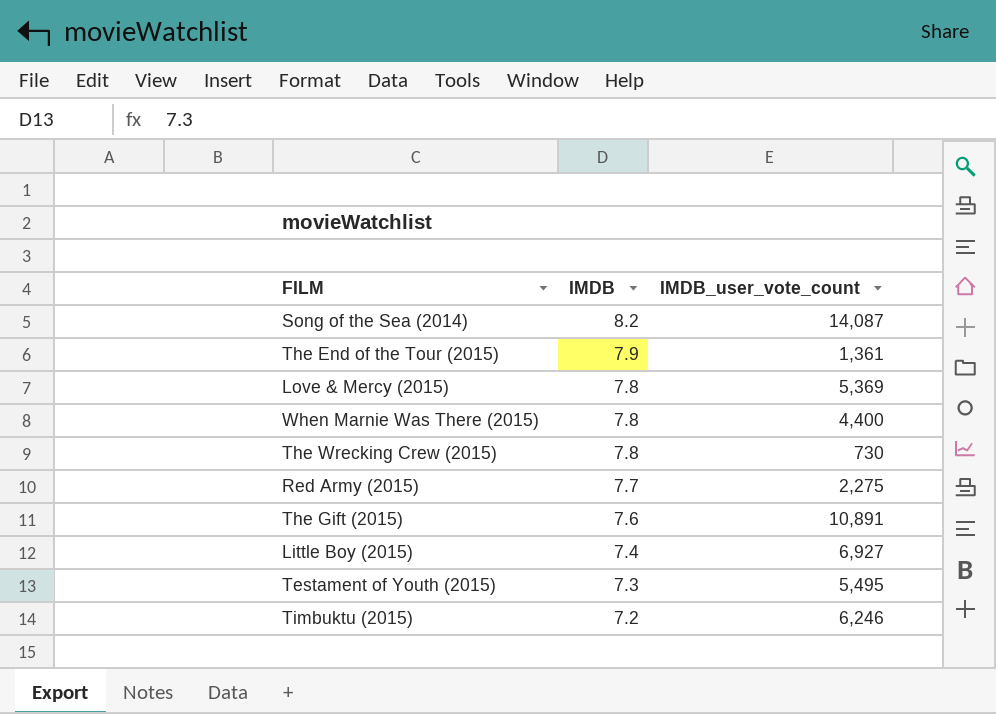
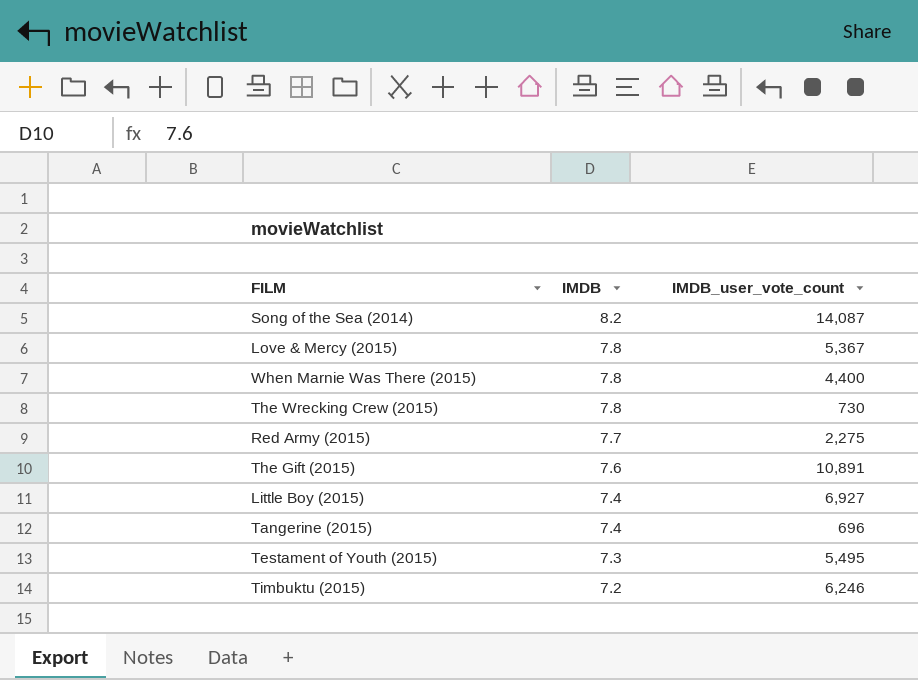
row The End of the Tour (2015): 7.9 | 1,361 -> none
Love & Mercy (2015) | IMDB_user_vote_count: 5,369 -> 5,367
row Tangerine (2015): none -> 7.4 | 696

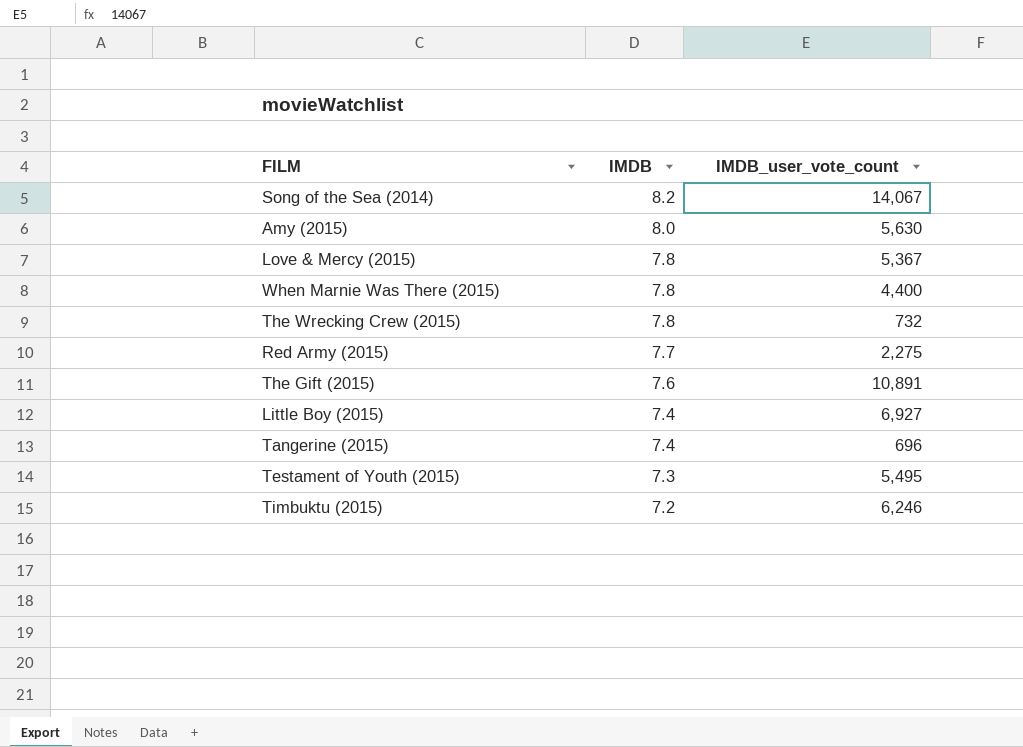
Song of the Sea (2014) | IMDB_user_vote_count: 14,087 -> 14,067
row Amy (2015): none -> 8.0 | 5,630
The Wrecking Crew (2015) | IMDB_user_vote_count: 730 -> 732

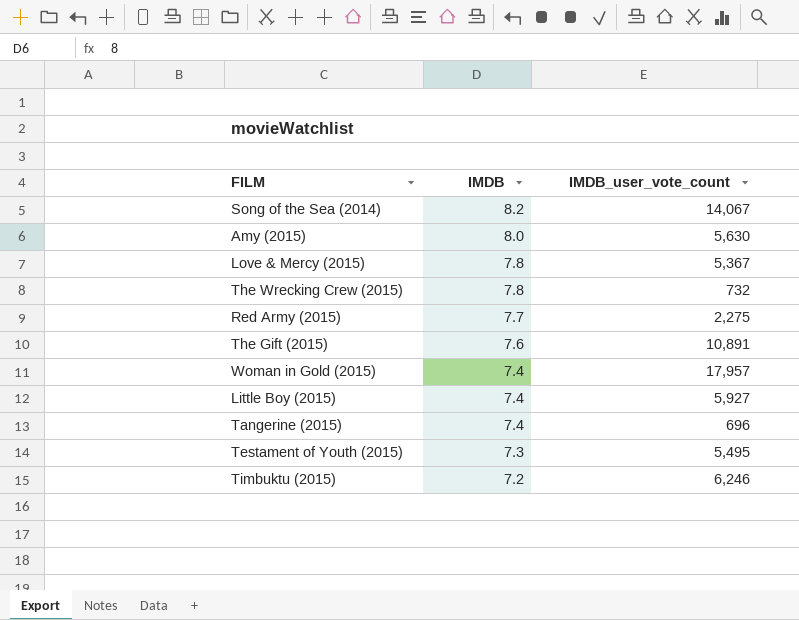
row When Marnie Was There (2015): 7.8 | 4,400 -> none
row Woman in Gold (2015): none -> 7.4 | 17,957
Little Boy (2015) | IMDB_user_vote_count: 6,927 -> 5,927

